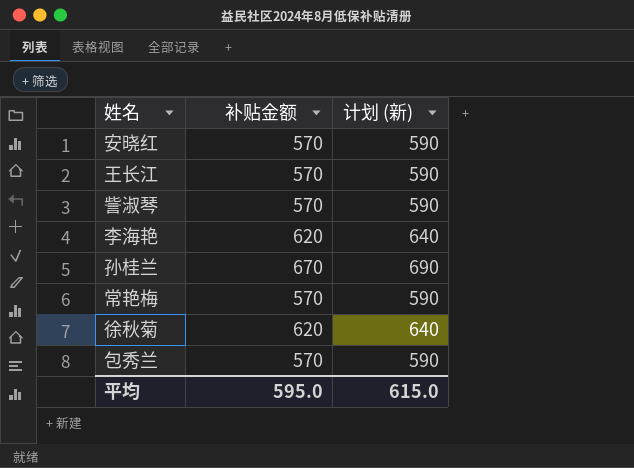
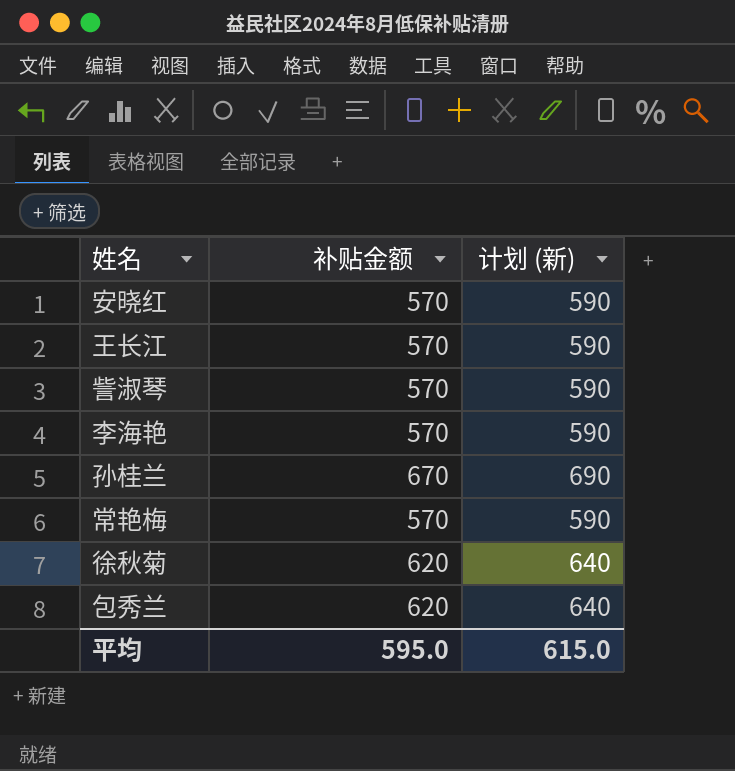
李海艳 | 补贴金额: 620 -> 570
李海艳 | 计划 (新): 640 -> 590
包秀兰 | 补贴金额: 570 -> 620
包秀兰 | 计划 (新): 590 -> 640

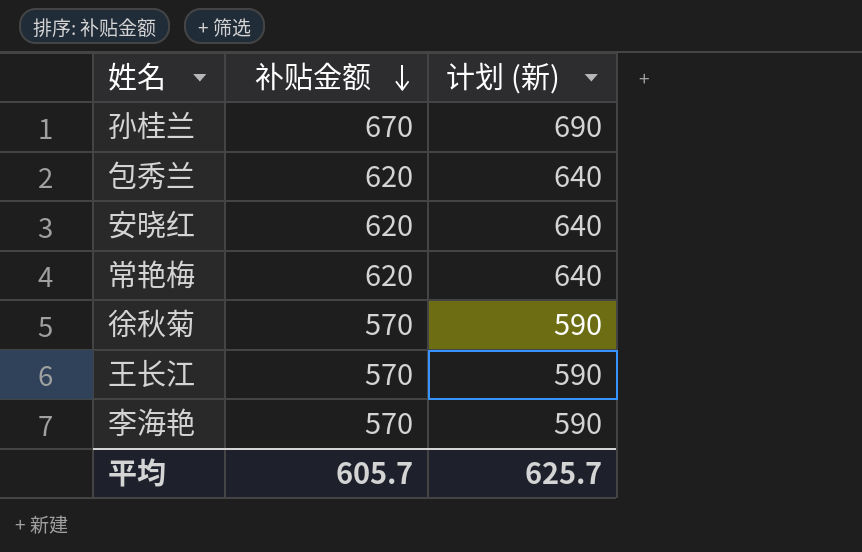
row order: none -> 补贴金额 descending
row 訾淑琴: 570 | 590 -> none
安晓红 | 补贴金额: 570 -> 620
安晓红 | 计划 (新): 590 -> 640
常艳梅 | 补贴金额: 570 -> 620
常艳梅 | 计划 (新): 590 -> 640
徐秋菊 | 补贴金额: 620 -> 570
徐秋菊 | 计划 (新): 640 -> 590
平均 | 补贴金额: 595.0 -> 605.7
平均 | 计划 (新): 615.0 -> 625.7

